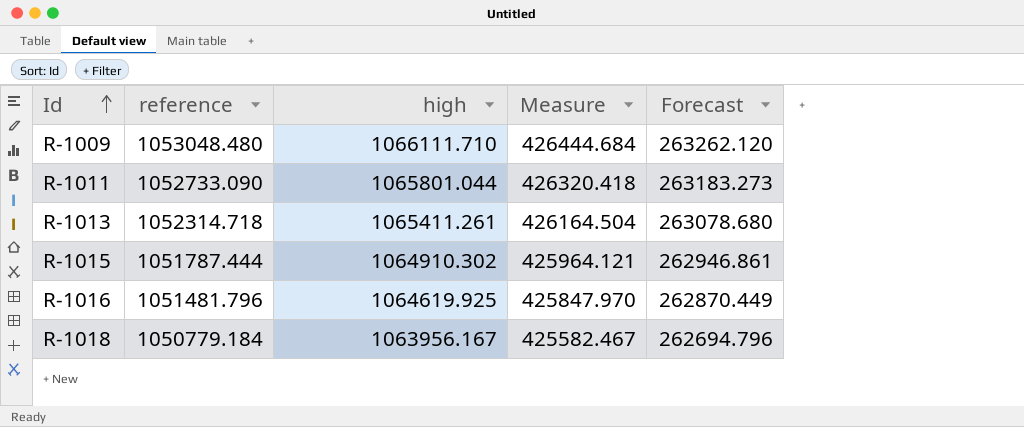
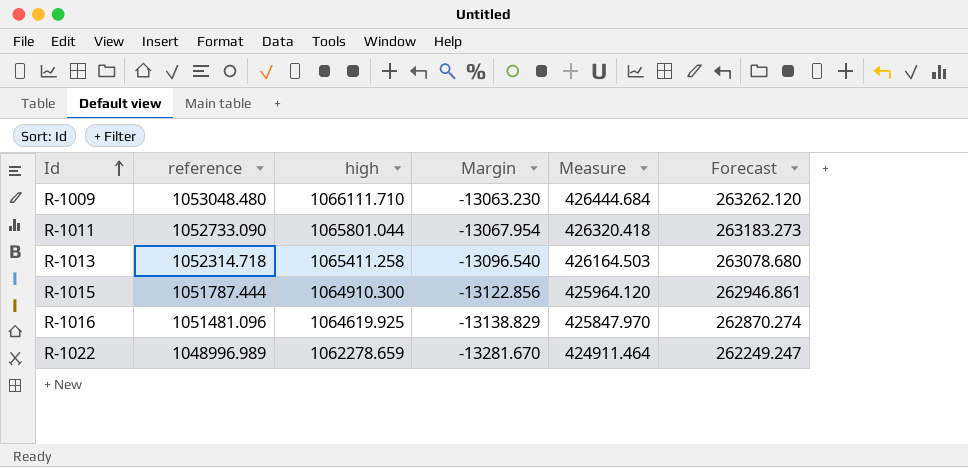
column Margin | formula: none -> [reference] - [high]
row R-1018: 1050779.184 | 1063956.167 | 425582.467 | 262694.796 -> none
R-1013 | high: 1065411.261 -> 1065411.258
R-1013 | Measure: 426164.504 -> 426164.503
R-1015 | high: 1064910.302 -> 1064910.300
R-1015 | Measure: 425964.121 -> 425964.120
R-1016 | reference: 1051481.796 -> 1051481.096
R-1016 | Forecast: 262870.449 -> 262870.274
row R-1022: none -> 1048996.989 | 1062278.659 | -13281.670 | 424911.464 | 262249.247

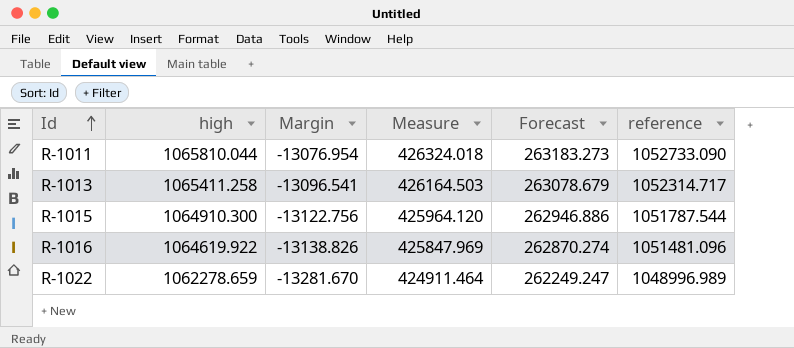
column reference | position: 2 -> 6
row R-1009: 1053048.480 | 1066111.710 | -13063.230 | 426444.684 | 263262.120 -> none
R-1011 | high: 1065801.044 -> 1065810.044
R-1011 | Margin: -13067.954 -> -13076.954
R-1011 | Measure: 426320.418 -> 426324.018
R-1013 | Margin: -13096.540 -> -13096.541
R-1013 | Forecast: 263078.680 -> 263078.679
R-1013 | reference: 1052314.718 -> 1052314.717
R-1015 | Margin: -13122.856 -> -13122.756
R-1015 | Forecast: 262946.861 -> 262946.886
R-1015 | reference: 1051787.444 -> 1051787.544
R-1016 | high: 1064619.925 -> 1064619.922
R-1016 | Margin: -13138.829 -> -13138.826
R-1016 | Measure: 425847.970 -> 425847.969

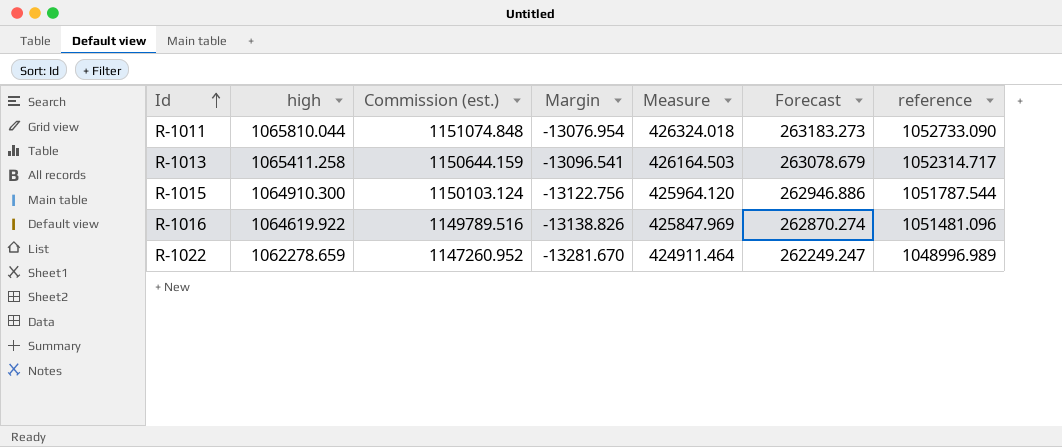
column Commission (est.) | formula: none -> [high] * 1.08

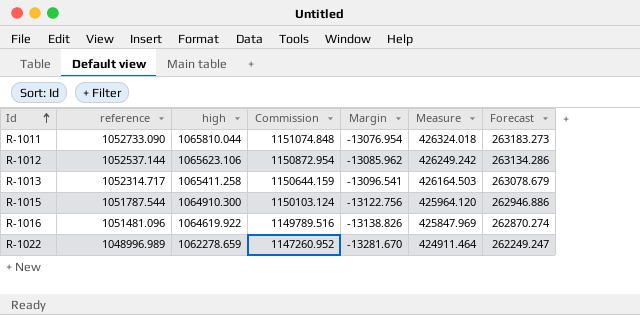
column reference | position: 7 -> 2
column name: Commission (est.) -> Commission
row R-1012: none -> 1052537.144 | 1065623.106 | 1150872.954 | -13085.962 | 426249.242 | 263134.286

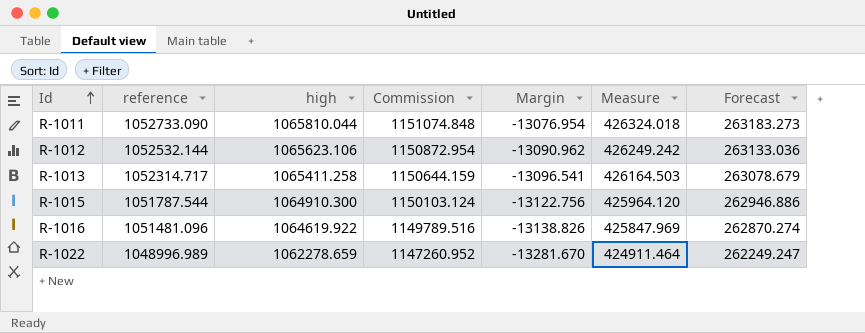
R-1012 | reference: 1052537.144 -> 1052532.144
R-1012 | Margin: -13085.962 -> -13090.962
R-1012 | Forecast: 263134.286 -> 263133.036

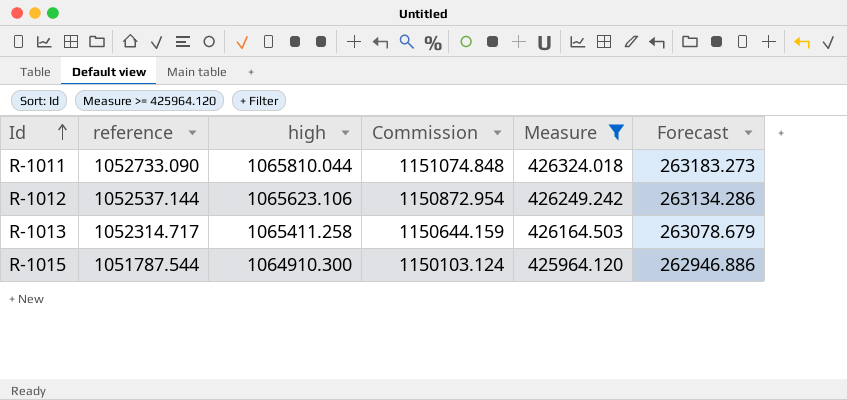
filter: none -> Measure >= 425964.120
column Margin | formula: [reference] - [high] -> none
R-1012 | reference: 1052532.144 -> 1052537.144
R-1012 | Forecast: 263133.036 -> 263134.286

